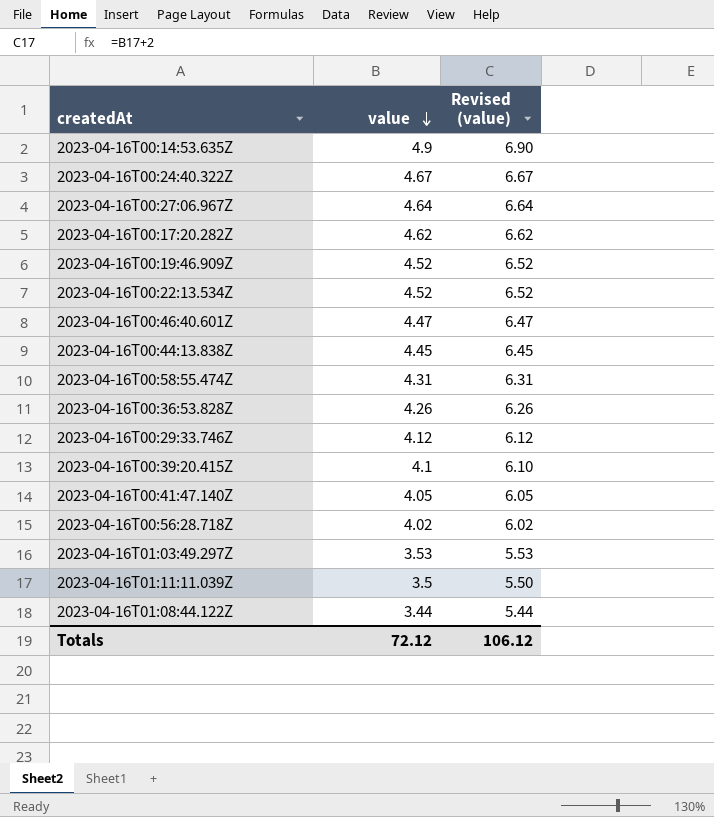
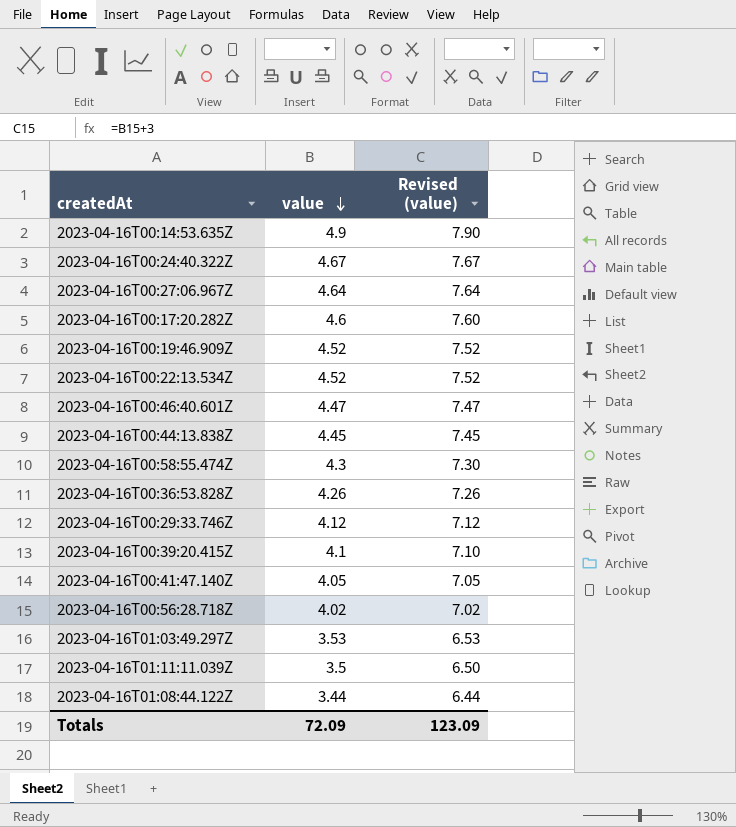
column Revised (value) | formula: [value] + 2 -> [value] + 3
2023-04-16T00:17:20.282Z | value: 4.62 -> 4.6
2023-04-16T00:58:55.474Z | value: 4.31 -> 4.3
Totals | value: 72.12 -> 72.09
Totals | Revised (value): 106.12 -> 123.09

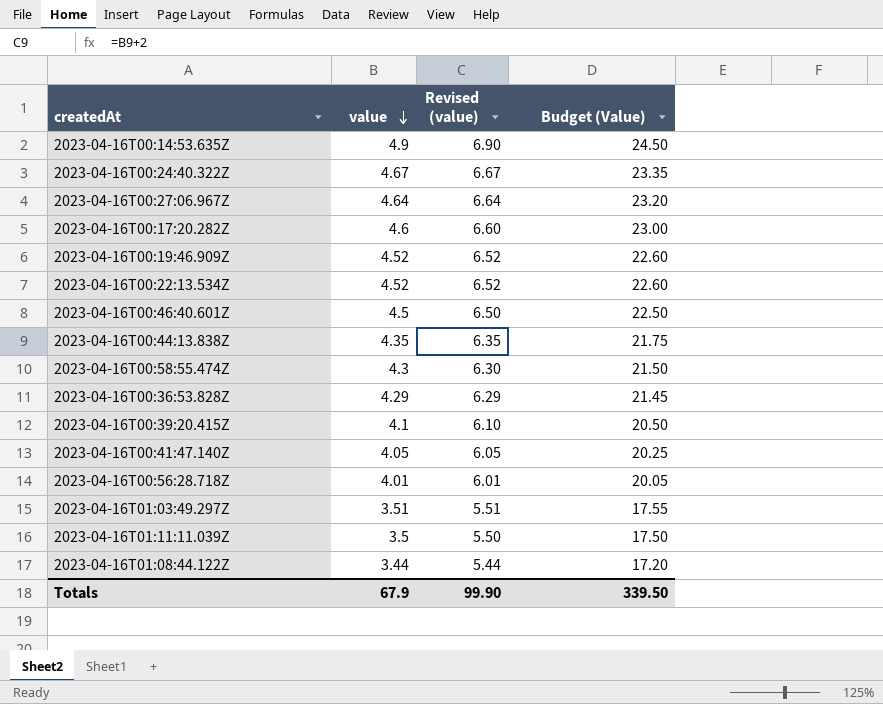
column Revised (value) | formula: [value] + 3 -> [value] + 2
column Budget (Value) | formula: none -> [value] * 5
row 2023-04-16T00:29:33.746Z: 4.12 | 7.12 -> none
2023-04-16T00:46:40.601Z | value: 4.47 -> 4.5
2023-04-16T00:44:13.838Z | value: 4.45 -> 4.35
2023-04-16T00:36:53.828Z | value: 4.26 -> 4.29
2023-04-16T00:56:28.718Z | value: 4.02 -> 4.01
2023-04-16T01:03:49.297Z | value: 3.53 -> 3.51
Totals | value: 72.09 -> 67.9
Totals | Revised (value): 123.09 -> 99.90

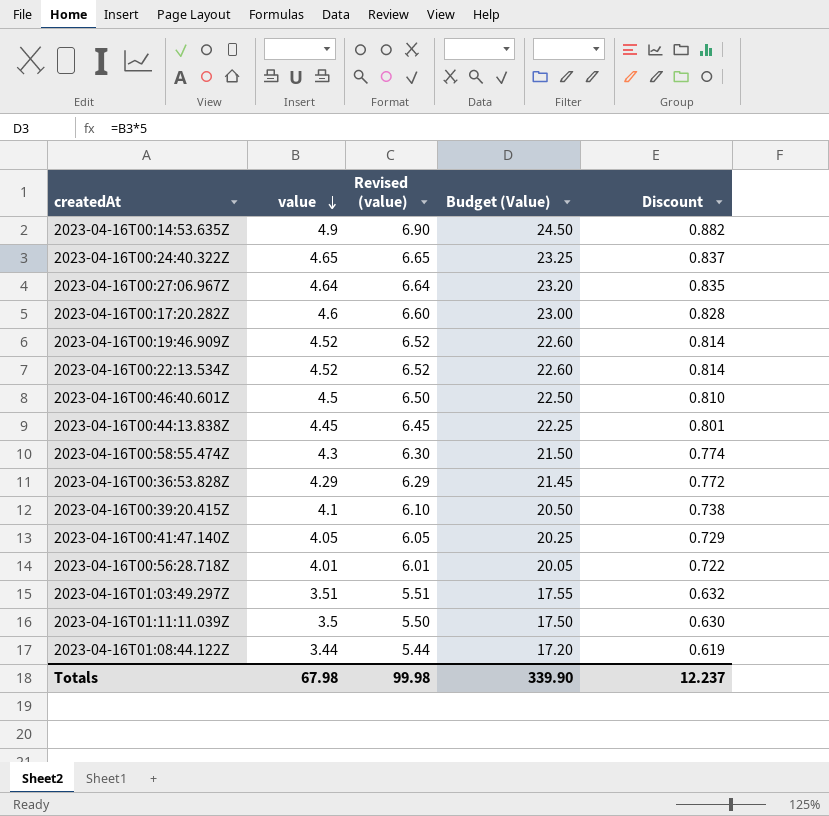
column Discount | formula: none -> [value] * 0.18
2023-04-16T00:24:40.322Z | value: 4.67 -> 4.65
2023-04-16T00:24:40.322Z | Revised (value): 6.67 -> 6.65
2023-04-16T00:24:40.322Z | Budget (Value): 23.35 -> 23.25
2023-04-16T00:44:13.838Z | value: 4.35 -> 4.45
2023-04-16T00:44:13.838Z | Revised (value): 6.35 -> 6.45
2023-04-16T00:44:13.838Z | Budget (Value): 21.75 -> 22.25
Totals | value: 67.9 -> 67.98
Totals | Revised (value): 99.90 -> 99.98
Totals | Budget (Value): 339.50 -> 339.90

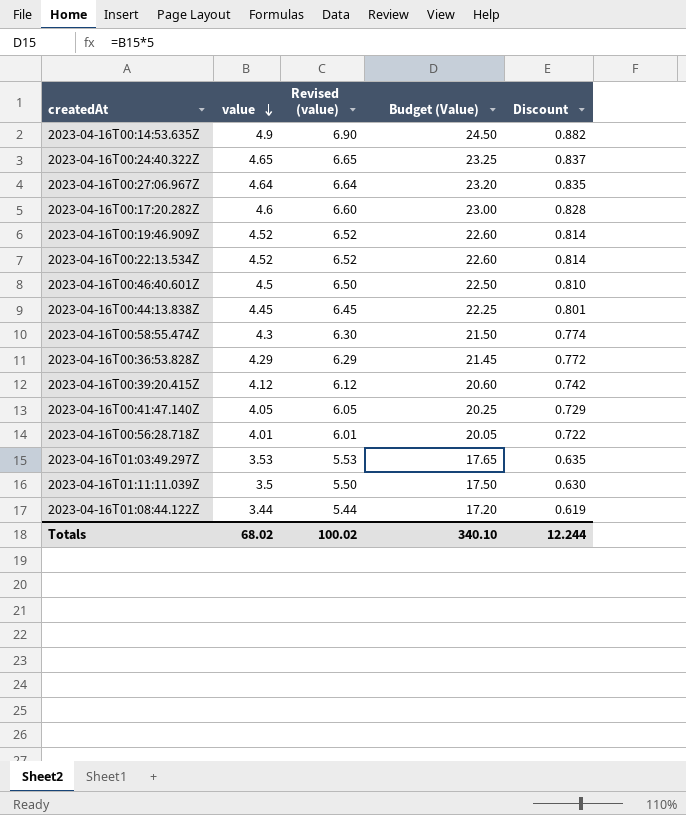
2023-04-16T00:39:20.415Z | value: 4.1 -> 4.12
2023-04-16T00:39:20.415Z | Revised (value): 6.10 -> 6.12
2023-04-16T00:39:20.415Z | Budget (Value): 20.50 -> 20.60
2023-04-16T00:39:20.415Z | Discount: 0.738 -> 0.742
2023-04-16T01:03:49.297Z | value: 3.51 -> 3.53
2023-04-16T01:03:49.297Z | Revised (value): 5.51 -> 5.53
2023-04-16T01:03:49.297Z | Budget (Value): 17.55 -> 17.65
2023-04-16T01:03:49.297Z | Discount: 0.632 -> 0.635
Totals | value: 67.98 -> 68.02
Totals | Revised (value): 99.98 -> 100.02
Totals | Budget (Value): 339.90 -> 340.10
Totals | Discount: 12.237 -> 12.244

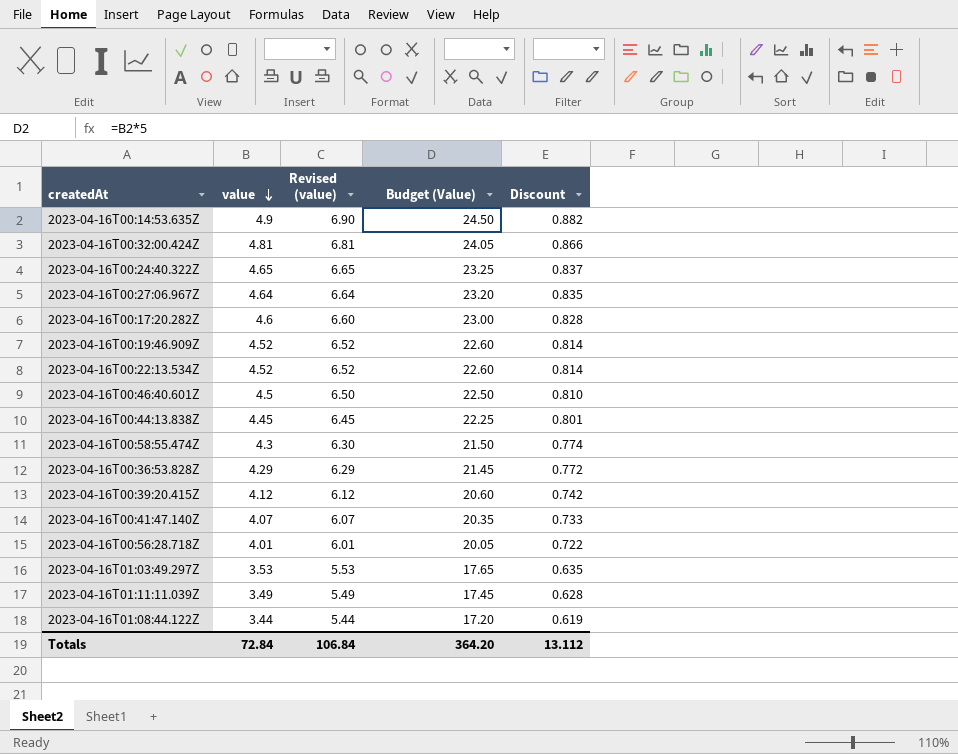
row 2023-04-16T00:32:00.424Z: none -> 4.81 | 6.81 | 24.05 | 0.866
2023-04-16T00:41:47.140Z | value: 4.05 -> 4.07
2023-04-16T00:41:47.140Z | Revised (value): 6.05 -> 6.07
2023-04-16T00:41:47.140Z | Budget (Value): 20.25 -> 20.35
2023-04-16T00:41:47.140Z | Discount: 0.729 -> 0.733
2023-04-16T01:11:11.039Z | value: 3.5 -> 3.49
2023-04-16T01:11:11.039Z | Revised (value): 5.50 -> 5.49
2023-04-16T01:11:11.039Z | Budget (Value): 17.50 -> 17.45
2023-04-16T01:11:11.039Z | Discount: 0.630 -> 0.628
Totals | value: 68.02 -> 72.84
Totals | Revised (value): 100.02 -> 106.84
Totals | Budget (Value): 340.10 -> 364.20
Totals | Discount: 12.244 -> 13.112

